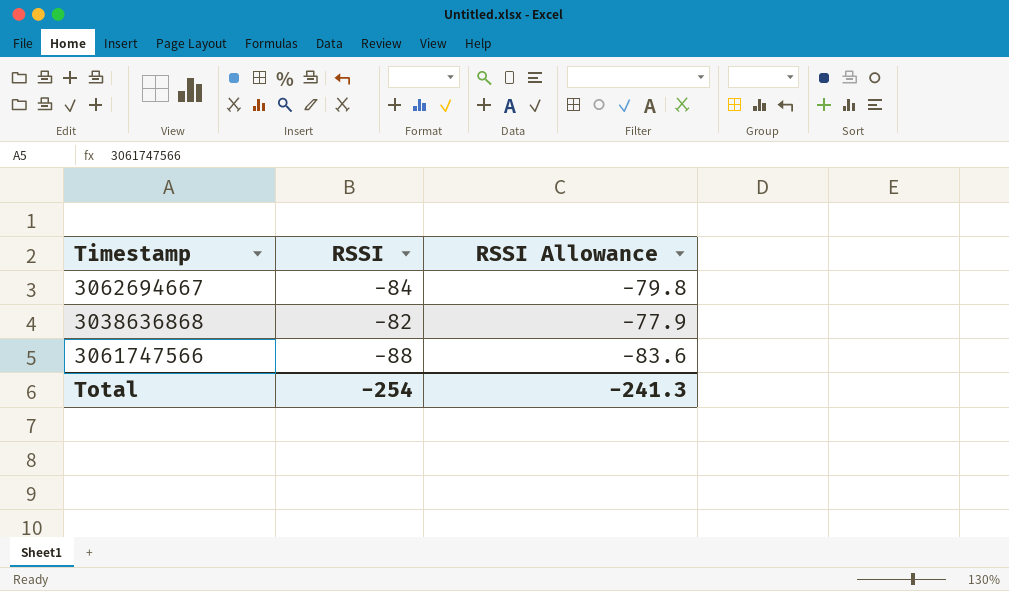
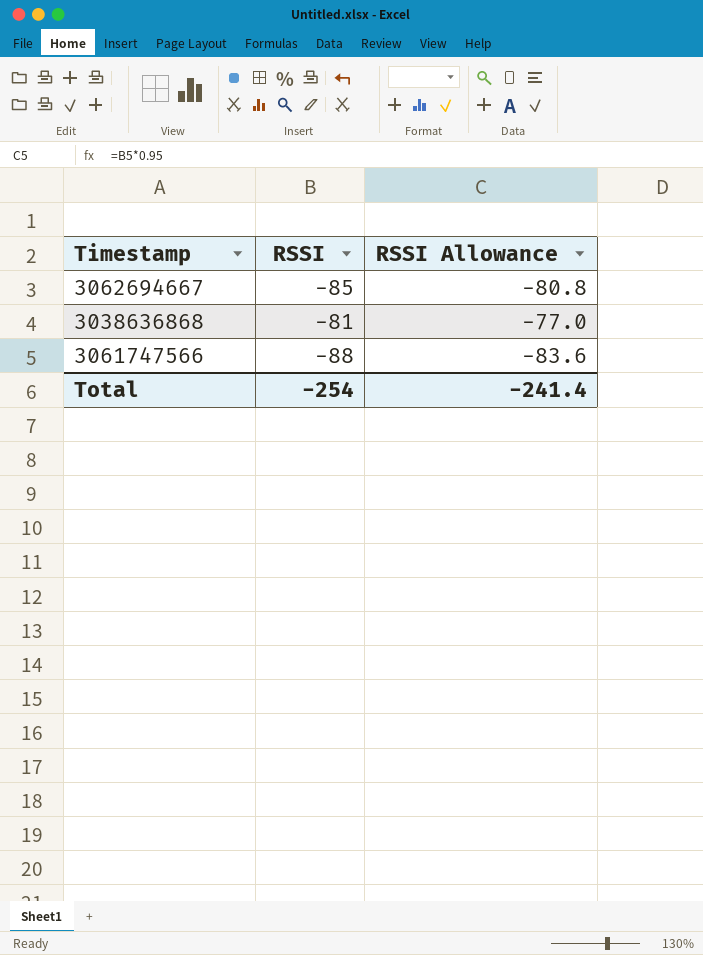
3062694667 | RSSI: -84 -> -85
3062694667 | RSSI Allowance: -79.8 -> -80.8
3038636868 | RSSI: -82 -> -81
3038636868 | RSSI Allowance: -77.9 -> -77.0
Total | RSSI Allowance: -241.3 -> -241.4

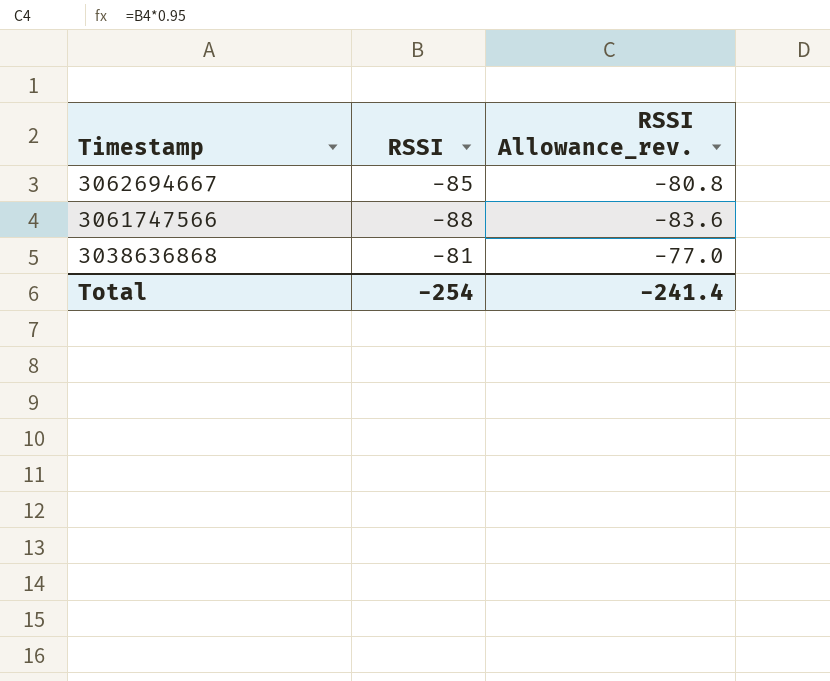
row order: none -> Timestamp descending
column name: RSSI Allowance -> RSSI Allowance_rev.

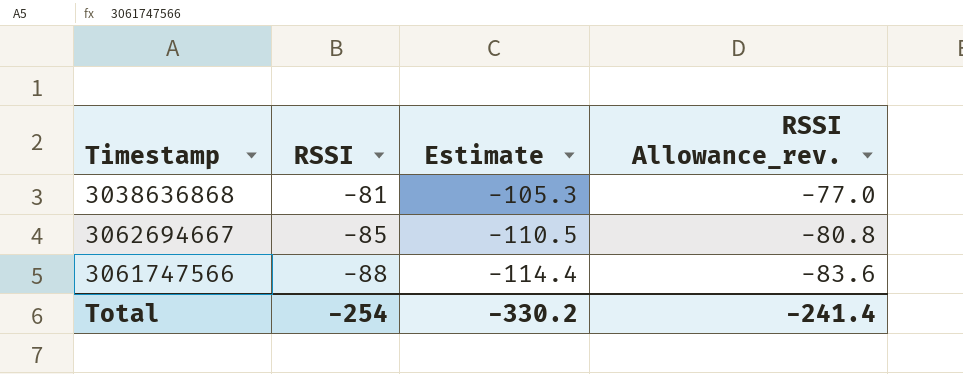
row order: Timestamp descending -> RSSI descending
column Estimate | formula: none -> [RSSI] * 1.3

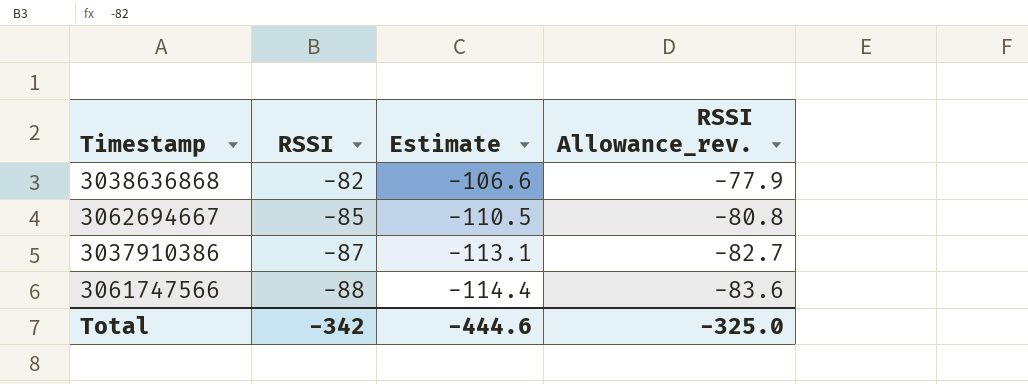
3038636868 | RSSI: -81 -> -82
3038636868 | Estimate: -105.3 -> -106.6
3038636868 | RSSI Allowance_rev.: -77.0 -> -77.9
row 3037910386: none -> -87 | -113.1 | -82.7
Total | RSSI: -254 -> -342
Total | Estimate: -330.2 -> -444.6
Total | RSSI Allowance_rev.: -241.4 -> -325.0

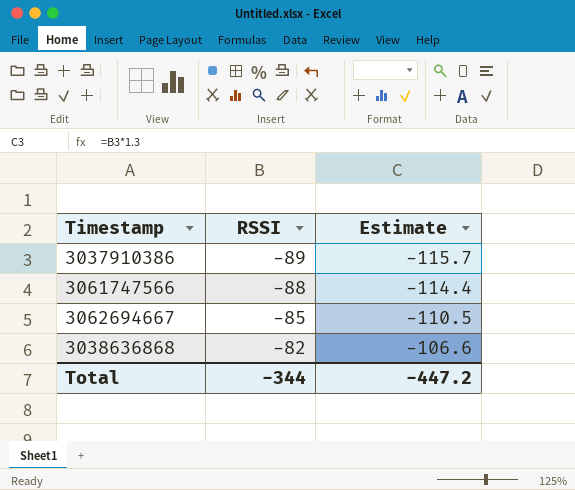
row order: RSSI descending -> RSSI ascending
column RSSI Allowance_rev. | formula: [RSSI] * 0.95 -> none
3037910386 | RSSI: -87 -> -89
3037910386 | Estimate: -113.1 -> -115.7
Total | RSSI: -342 -> -344
Total | Estimate: -444.6 -> -447.2

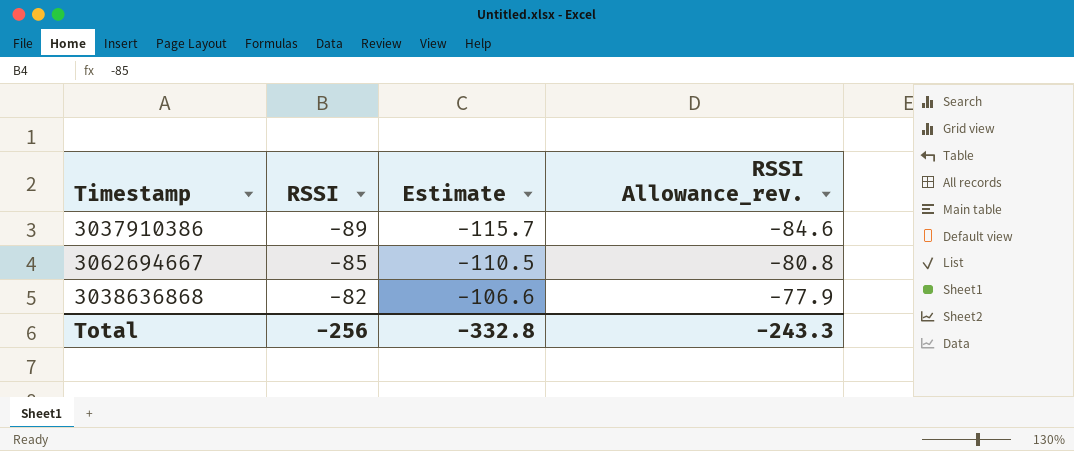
column RSSI Allowance_rev. | formula: none -> [RSSI] * 0.95
row 3061747566: -88 | -114.4 -> none
Total | RSSI: -344 -> -256
Total | Estimate: -447.2 -> -332.8

